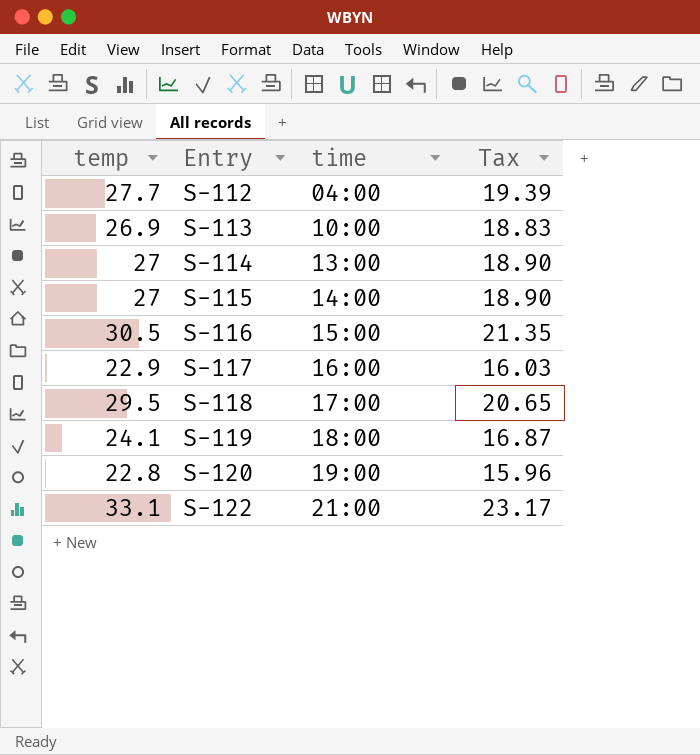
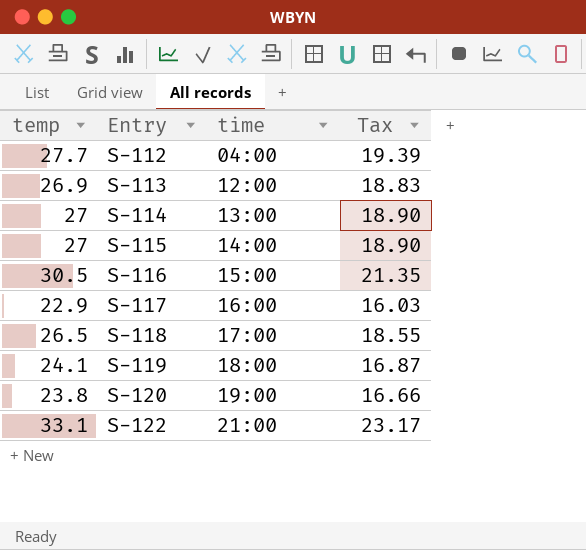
S-113 | time: 10:00 -> 12:00
S-118 | temp: 29.5 -> 26.5
S-118 | Tax: 20.65 -> 18.55
S-120 | temp: 22.8 -> 23.8
S-120 | Tax: 15.96 -> 16.66

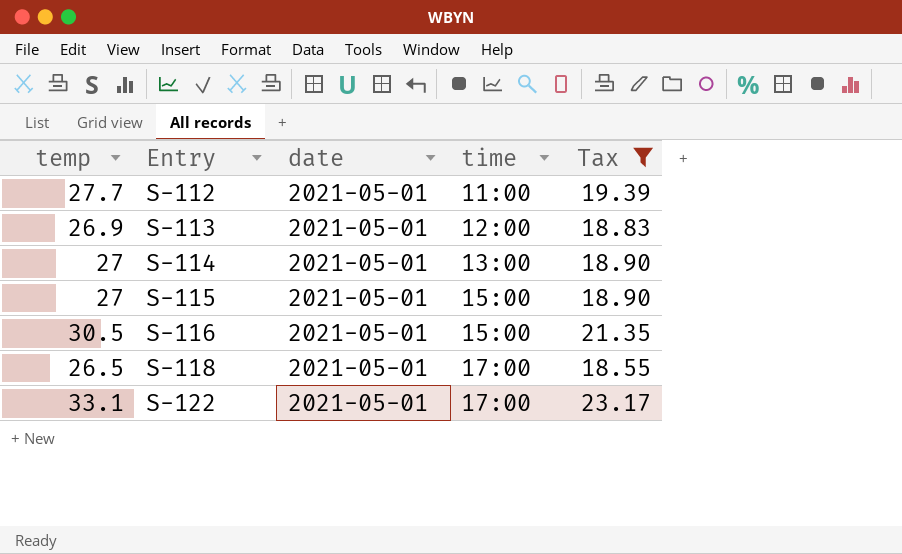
filter: none -> Tax >= 18.55
column date | position: none -> 3
S-112 | time: 04:00 -> 11:00
S-115 | time: 14:00 -> 15:00
S-122 | time: 21:00 -> 17:00

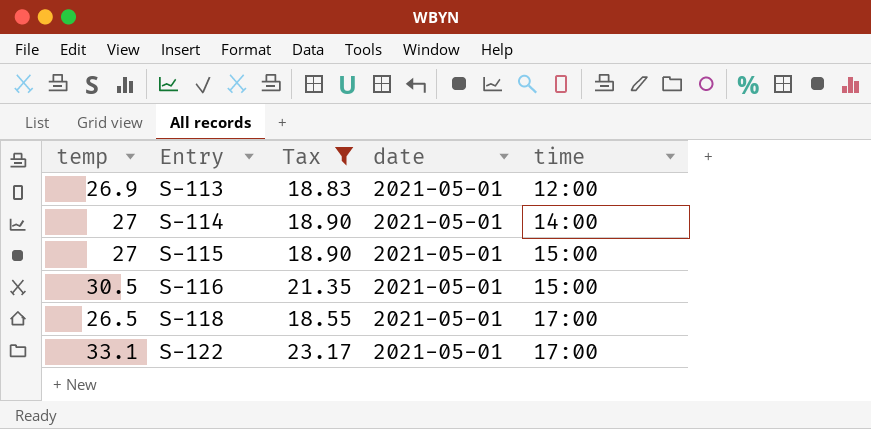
column Tax | position: 5 -> 3
row S-112: 27.7 | 2021-05-01 | 11:00 | 19.39 -> none
S-114 | time: 13:00 -> 14:00

